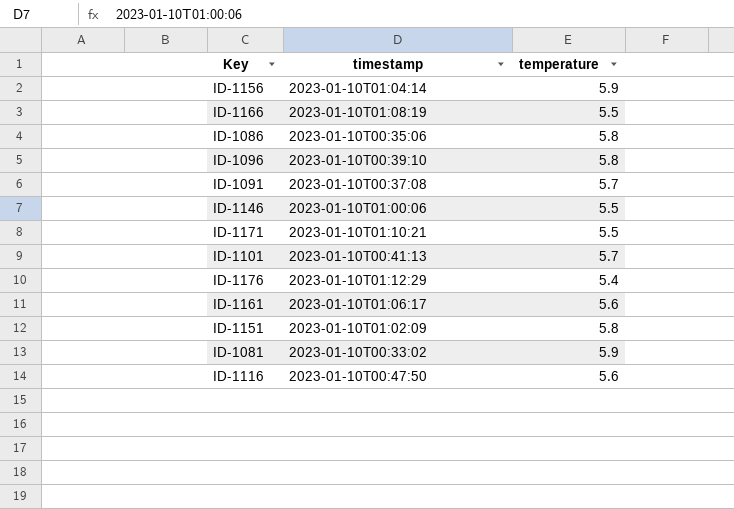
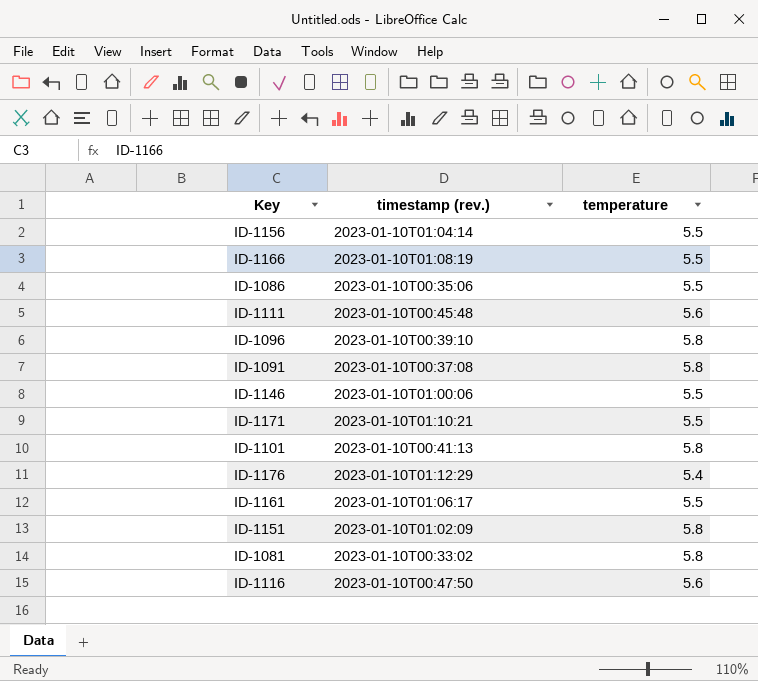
column name: timestamp -> timestamp (rev.)
ID-1156 | temperature: 5.9 -> 5.5
ID-1086 | temperature: 5.8 -> 5.5
row ID-1111: none -> 2023-01-10T00:45:48 | 5.6
ID-1091 | temperature: 5.7 -> 5.8
ID-1101 | temperature: 5.7 -> 5.8
ID-1161 | temperature: 5.6 -> 5.5
ID-1081 | temperature: 5.9 -> 5.8

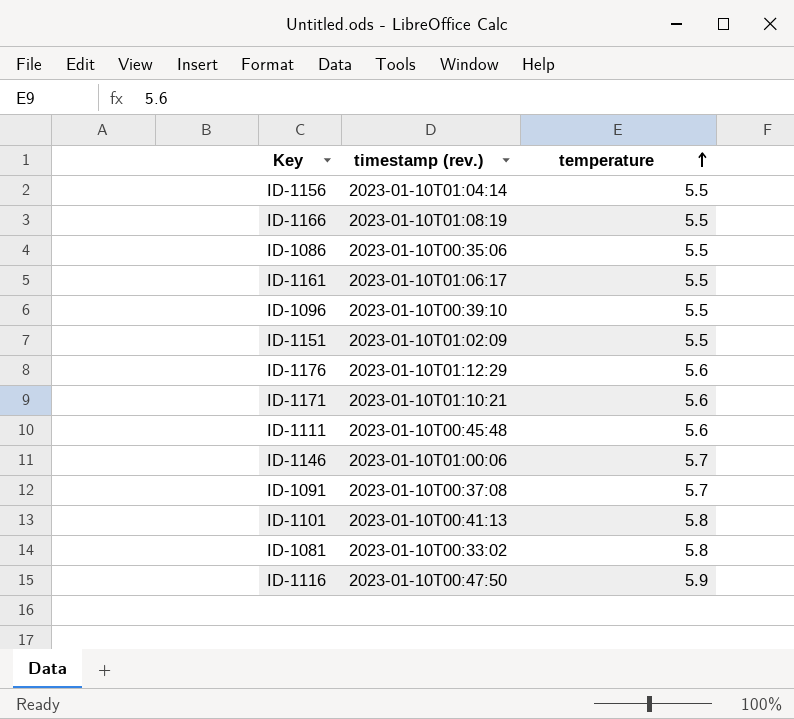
row order: none -> temperature ascending
ID-1096 | temperature: 5.8 -> 5.5
ID-1151 | temperature: 5.8 -> 5.5
ID-1176 | temperature: 5.4 -> 5.6
ID-1171 | temperature: 5.5 -> 5.6
ID-1146 | temperature: 5.5 -> 5.7
ID-1091 | temperature: 5.8 -> 5.7
ID-1116 | temperature: 5.6 -> 5.9

